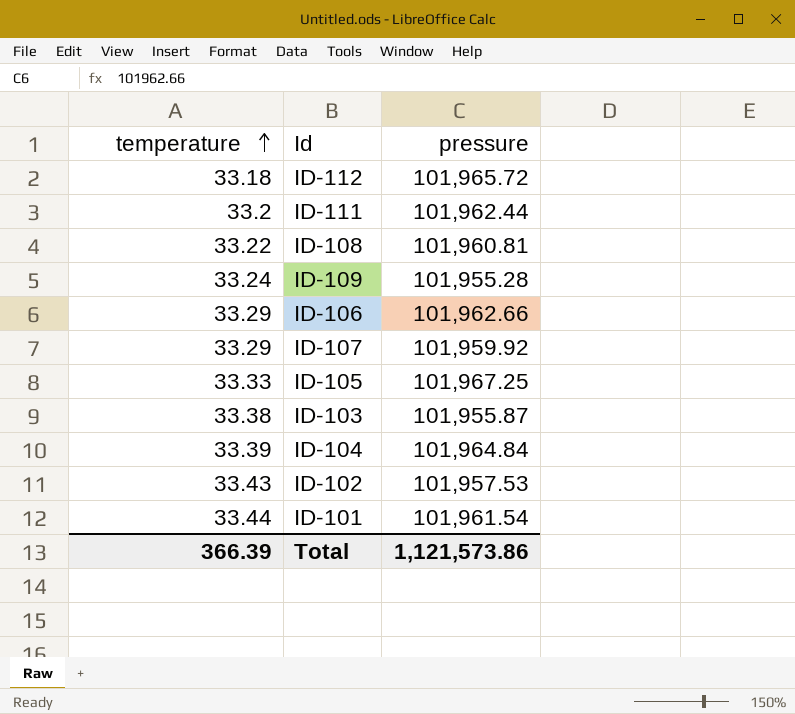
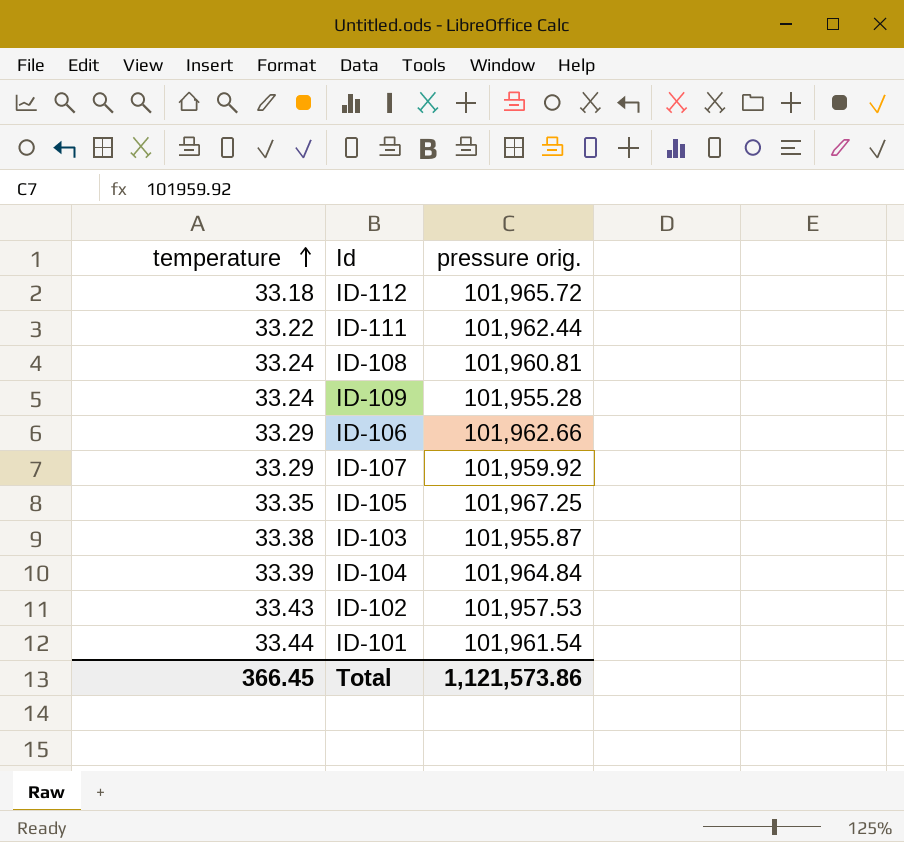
column name: pressure -> pressure orig.
ID-111 | temperature: 33.2 -> 33.22
ID-108 | temperature: 33.22 -> 33.24
ID-105 | temperature: 33.33 -> 33.35
Total | temperature: 366.39 -> 366.45

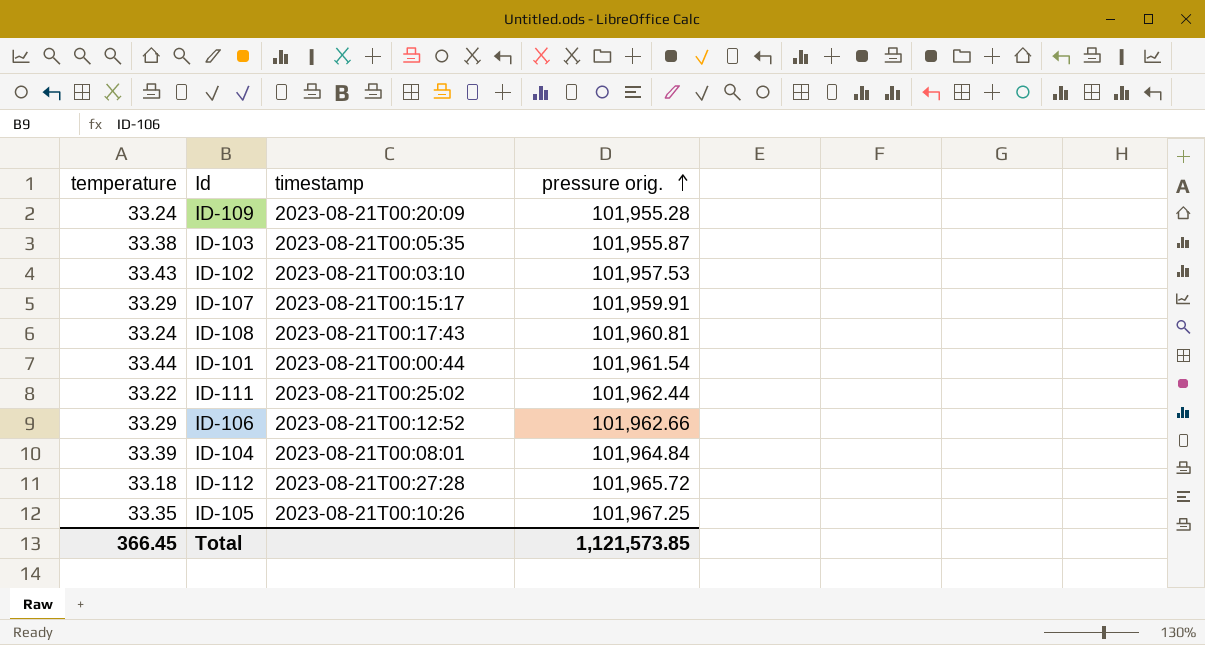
row order: temperature ascending -> pressure orig. ascending
column timestamp | position: none -> 3
ID-107 | pressure orig.: 101,959.92 -> 101,959.91
Total | pressure orig.: 1,121,573.86 -> 1,121,573.85

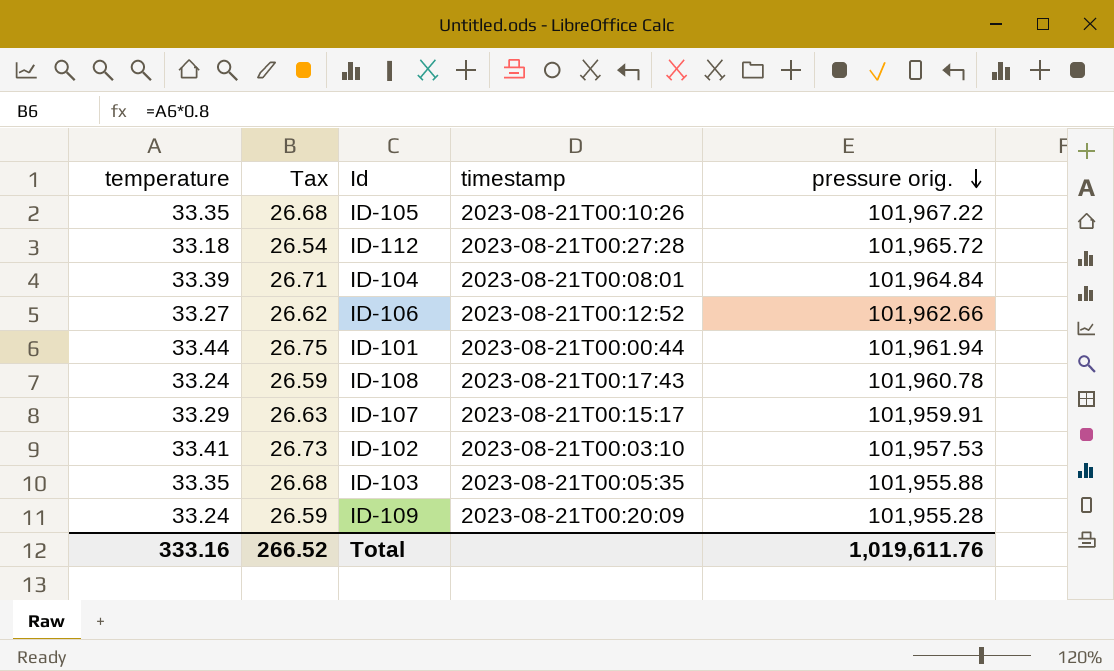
row order: pressure orig. ascending -> pressure orig. descending
column Tax | formula: none -> [temperature] * 0.8
row ID-111: 33.22 | 2023-08-21T00:25:02 | 101,962.44 -> none
ID-105 | pressure orig.: 101,967.25 -> 101,967.22
ID-106 | temperature: 33.29 -> 33.27
ID-101 | pressure orig.: 101,961.54 -> 101,961.94
ID-108 | pressure orig.: 101,960.81 -> 101,960.78
ID-102 | temperature: 33.43 -> 33.41
ID-103 | temperature: 33.38 -> 33.35
ID-103 | pressure orig.: 101,955.87 -> 101,955.88
Total | temperature: 366.45 -> 333.16
Total | pressure orig.: 1,121,573.85 -> 1,019,611.76

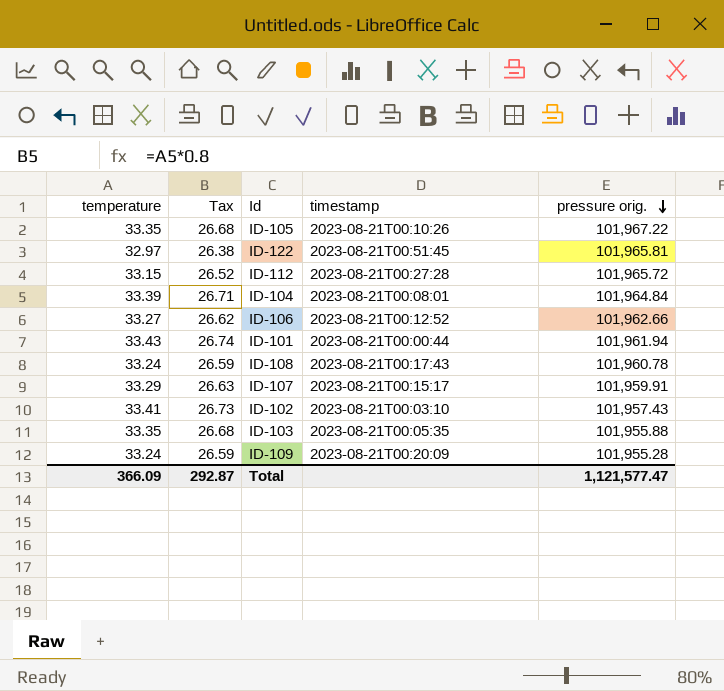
row ID-122: none -> 32.97 | 26.38 | 2023-08-21T00:51:45 | 101,965.81
ID-112 | temperature: 33.18 -> 33.15
ID-112 | Tax: 26.54 -> 26.52
ID-101 | temperature: 33.44 -> 33.43
ID-101 | Tax: 26.75 -> 26.74
ID-102 | pressure orig.: 101,957.53 -> 101,957.43
Total | temperature: 333.16 -> 366.09
Total | Tax: 266.52 -> 292.87
Total | pressure orig.: 1,019,611.76 -> 1,121,577.47

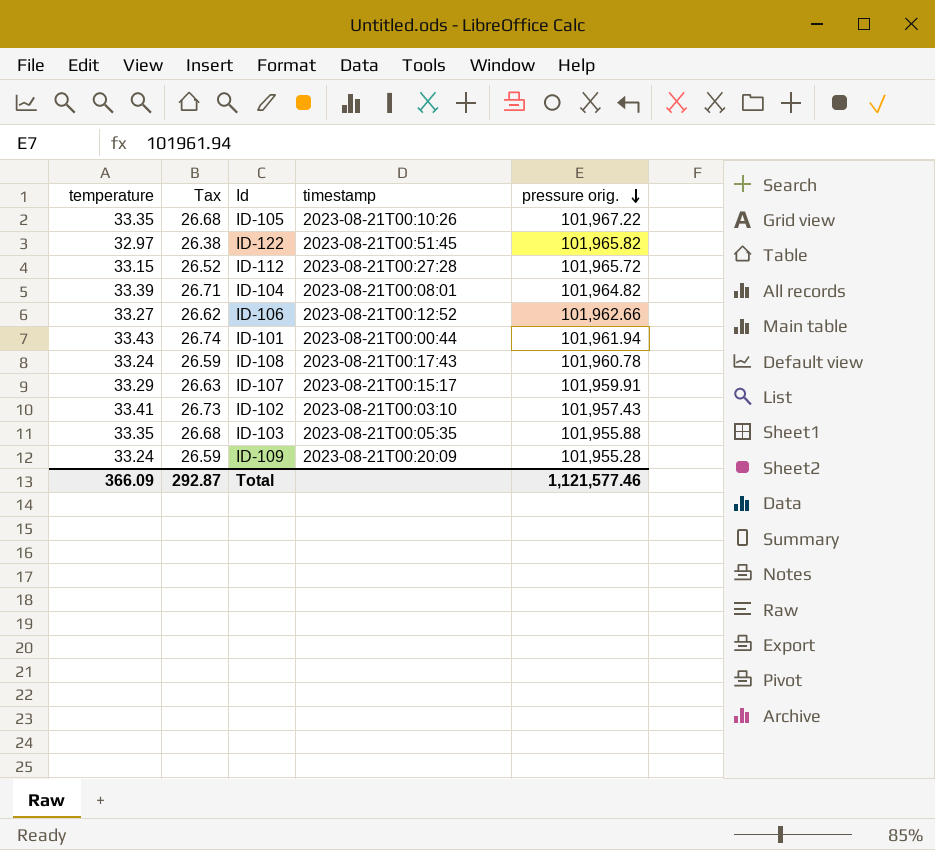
ID-122 | pressure orig.: 101,965.81 -> 101,965.82
ID-104 | pressure orig.: 101,964.84 -> 101,964.82
Total | pressure orig.: 1,121,577.47 -> 1,121,577.46

